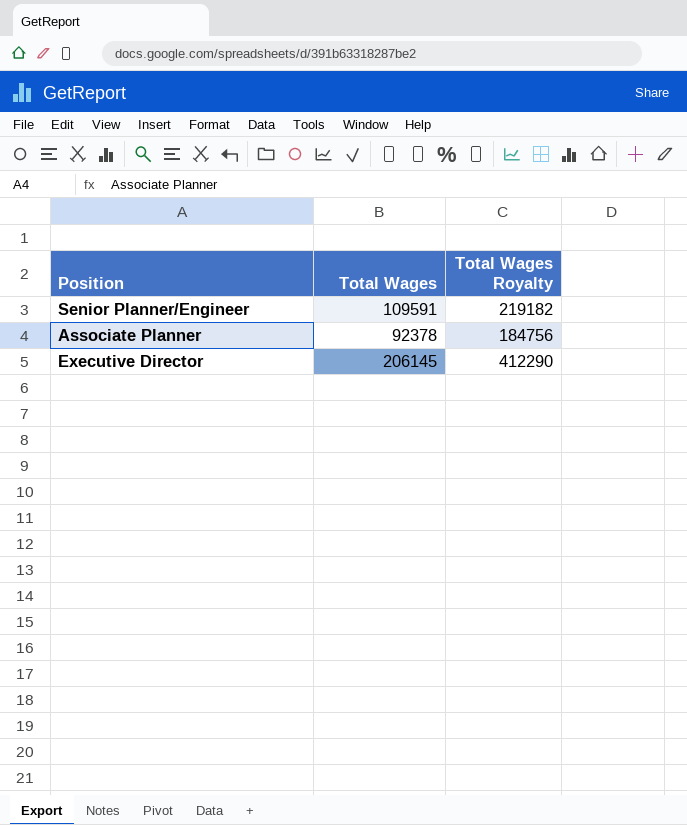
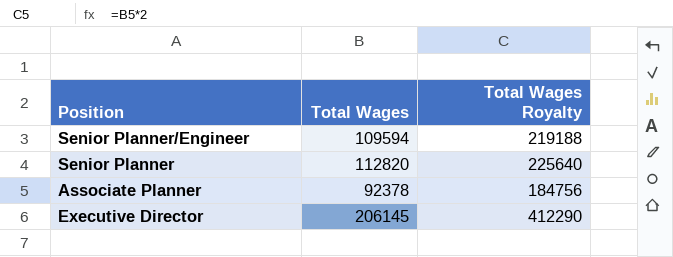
Senior Planner/Engineer | Total Wages: 109591 -> 109594
Senior Planner/Engineer | Total Wages Royalty: 219182 -> 219188
row Senior Planner: none -> 112820 | 225640

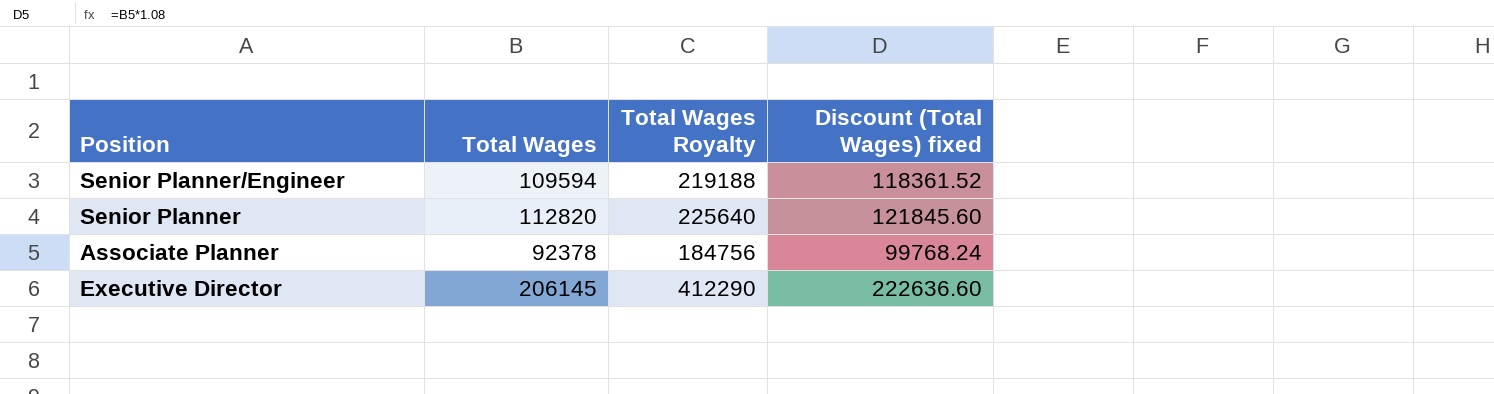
column Discount (Total Wages) fixed | formula: none -> [Total Wages] * 1.08

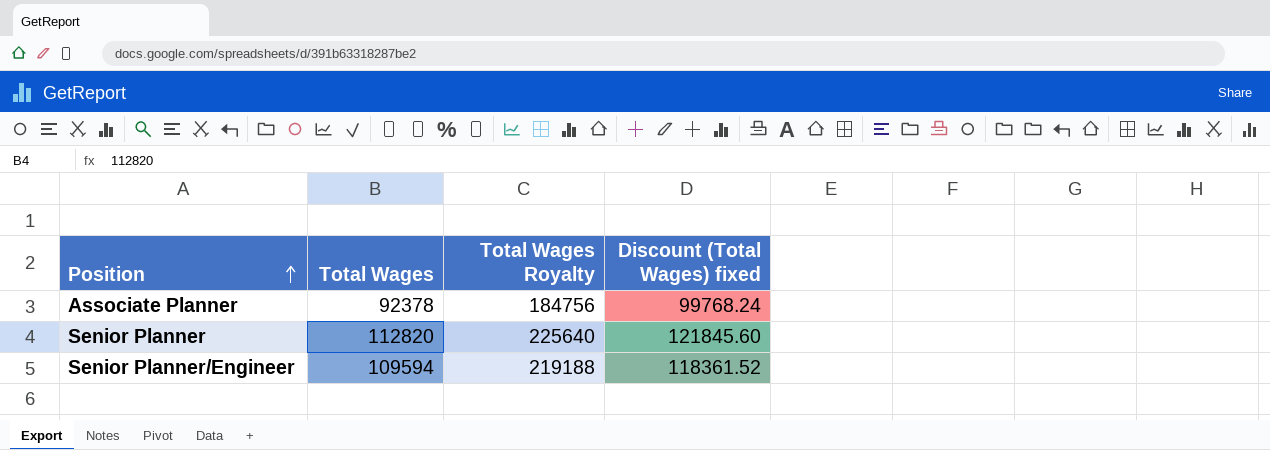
row order: none -> Position ascending
row Executive Director: 206145 | 412290 | 222636.60 -> none

